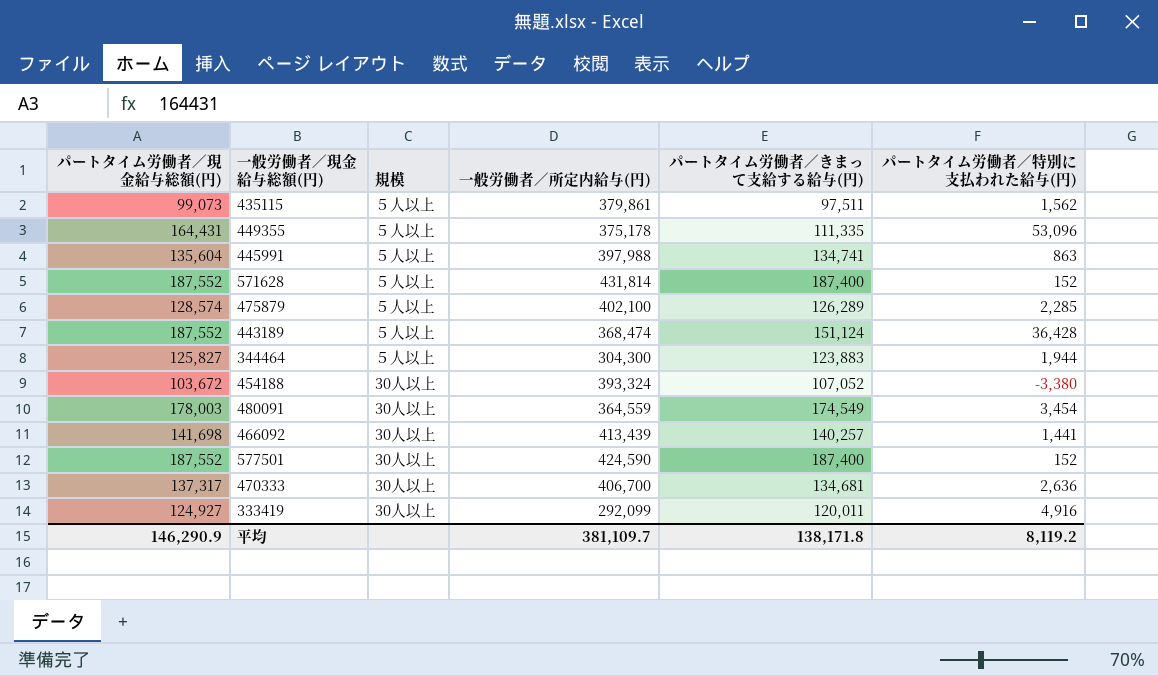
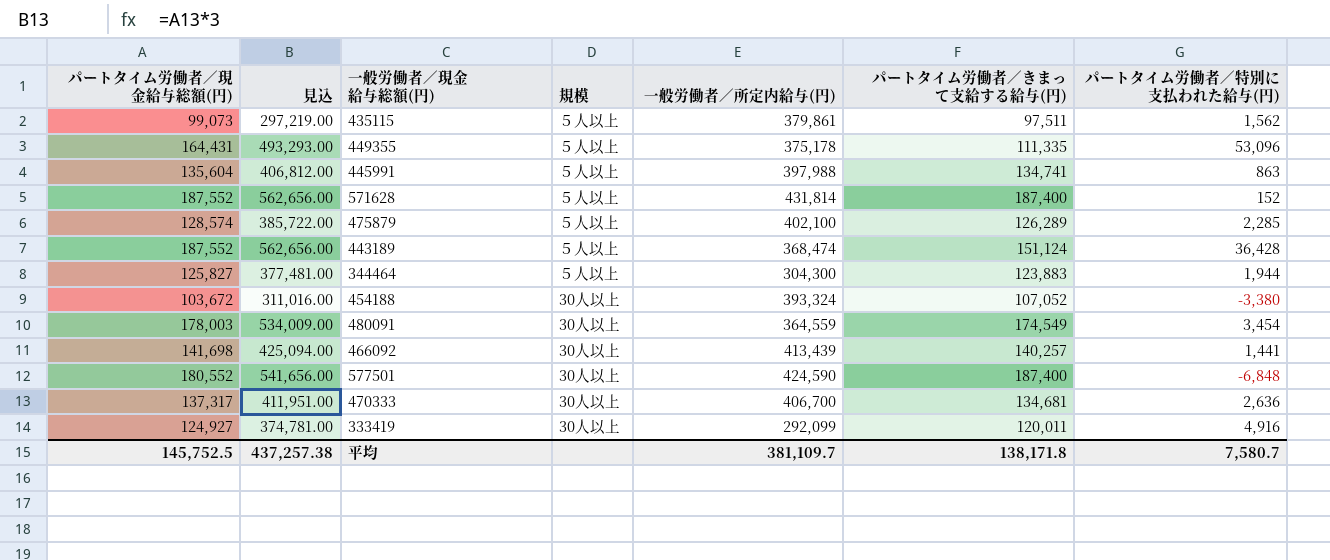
column 見込 | formula: none -> [パートタイム労働者／現金給与総額(円)] * 3
577501 | パートタイム労働者／現金給与総額(円): 187,552 -> 180,552
577501 | パートタイム労働者／特別に支払われた給与(円): 152 -> -6,848
平均 | パートタイム労働者／現金給与総額(円): 146,290.9 -> 145,752.5
平均 | パートタイム労働者／特別に支払われた給与(円): 8,119.2 -> 7,580.7

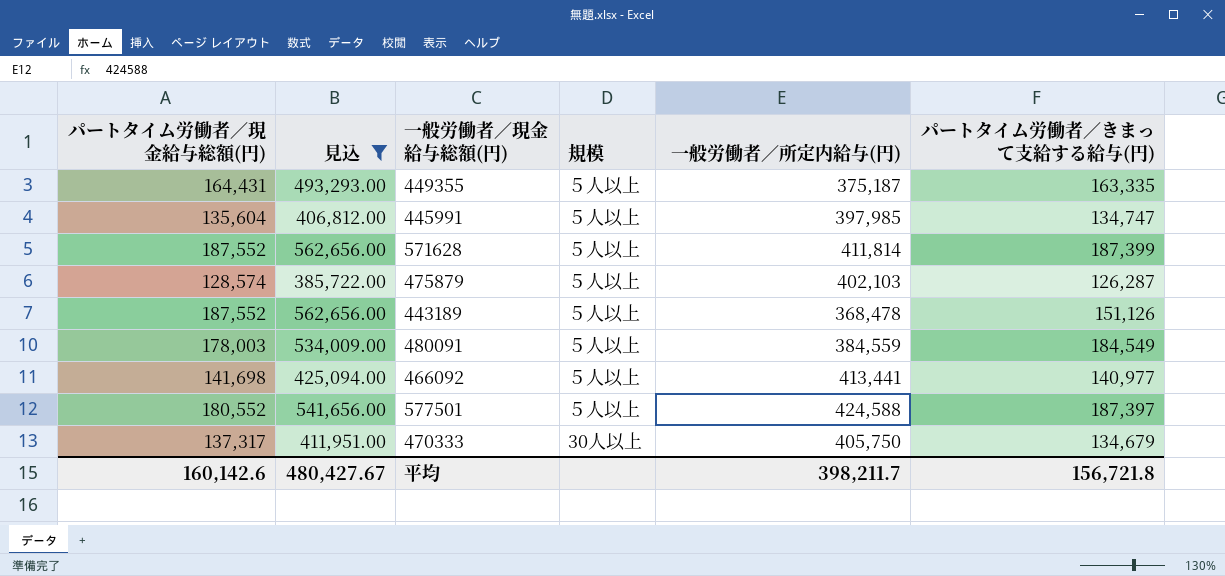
filter: none -> 見込 >= 385,722.00
column パートタイム労働者／特別に支払われた給与(円) | formula: [パートタイム労働者／現金給与総額(円)] - [パートタイム労働者／きまって支給する給与(円)] -> none
449355 | 一般労働者／所定内給与(円): 375,178 -> 375,187
449355 | パートタイム労働者／きまって支給する給与(円): 111,335 -> 163,335
445991 | 一般労働者／所定内給与(円): 397,988 -> 397,985
445991 | パートタイム労働者／きまって支給する給与(円): 134,741 -> 134,747
571628 | 一般労働者／所定内給与(円): 431,814 -> 411,814
571628 | パートタイム労働者／きまって支給する給与(円): 187,400 -> 187,399
475879 | 一般労働者／所定内給与(円): 402,100 -> 402,103
475879 | パートタイム労働者／きまって支給する給与(円): 126,289 -> 126,287
443189 | 一般労働者／所定内給与(円): 368,474 -> 368,478
443189 | パートタイム労働者／きまって支給する給与(円): 151,124 -> 151,126
480091 | 規模: 30人以上 -> ５人以上
480091 | 一般労働者／所定内給与(円): 364,559 -> 384,559
480091 | パートタイム労働者／きまって支給する給与(円): 174,549 -> 184,549
466092 | 規模: 30人以上 -> ５人以上
466092 | 一般労働者／所定内給与(円): 413,439 -> 413,441
466092 | パートタイム労働者／きまって支給する給与(円): 140,257 -> 140,977
577501 | 規模: 30人以上 -> ５人以上
577501 | 一般労働者／所定内給与(円): 424,590 -> 424,588
577501 | パートタイム労働者／きまって支給する給与(円): 187,400 -> 187,397
470333 | 一般労働者／所定内給与(円): 406,700 -> 405,750
470333 | パートタイム労働者／きまって支給する給与(円): 134,681 -> 134,679
平均 | パートタイム労働者／現金給与総額(円): 145,752.5 -> 160,142.6
平均 | 見込: 437,257.38 -> 480,427.67
平均 | 一般労働者／所定内給与(円): 381,109.7 -> 398,211.7
平均 | パートタイム労働者／きまって支給する給与(円): 138,171.8 -> 156,721.8

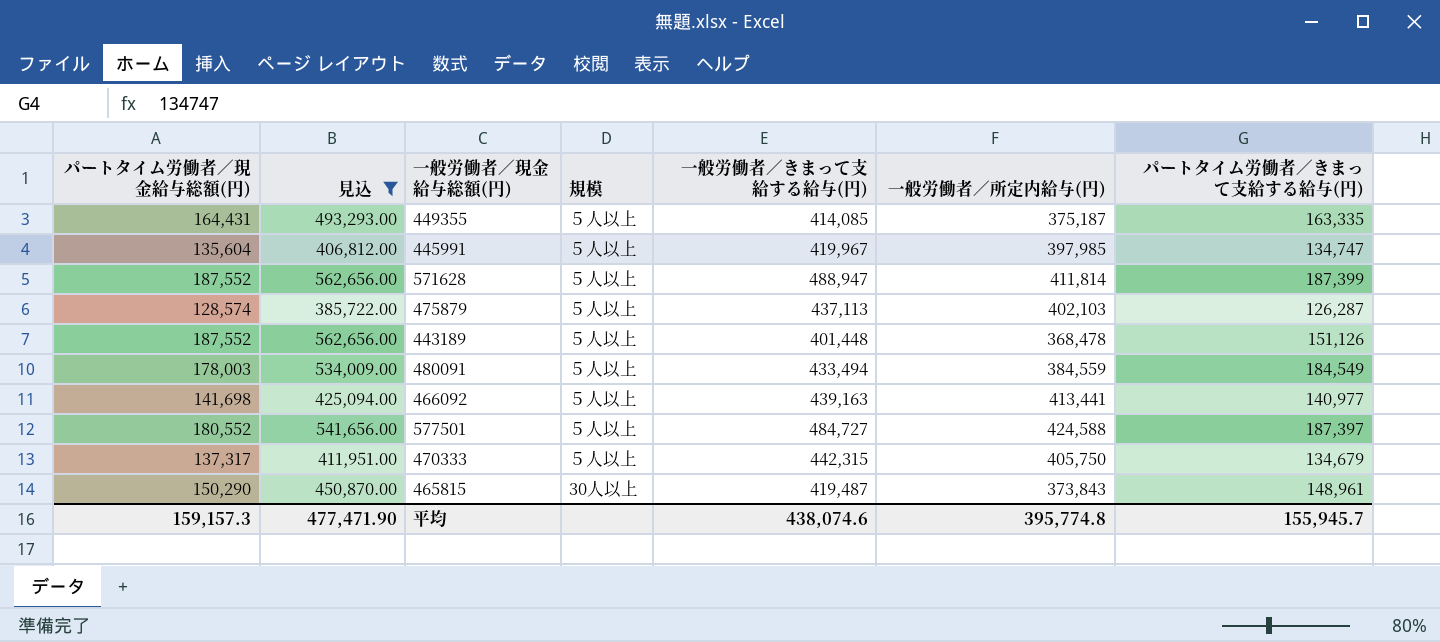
column 一般労働者／きまって支給する給与(円) | position: none -> 5
470333 | 規模: 30人以上 -> ５人以上
row 465815: none -> 150,290 | 450,870.00 | 30人以上 | 419,487 | 373,843 | 148,961
平均 | パートタイム労働者／現金給与総額(円): 160,142.6 -> 159,157.3
平均 | 見込: 480,427.67 -> 477,471.90
平均 | 一般労働者／所定内給与(円): 398,211.7 -> 395,774.8
平均 | パートタイム労働者／きまって支給する給与(円): 156,721.8 -> 155,945.7

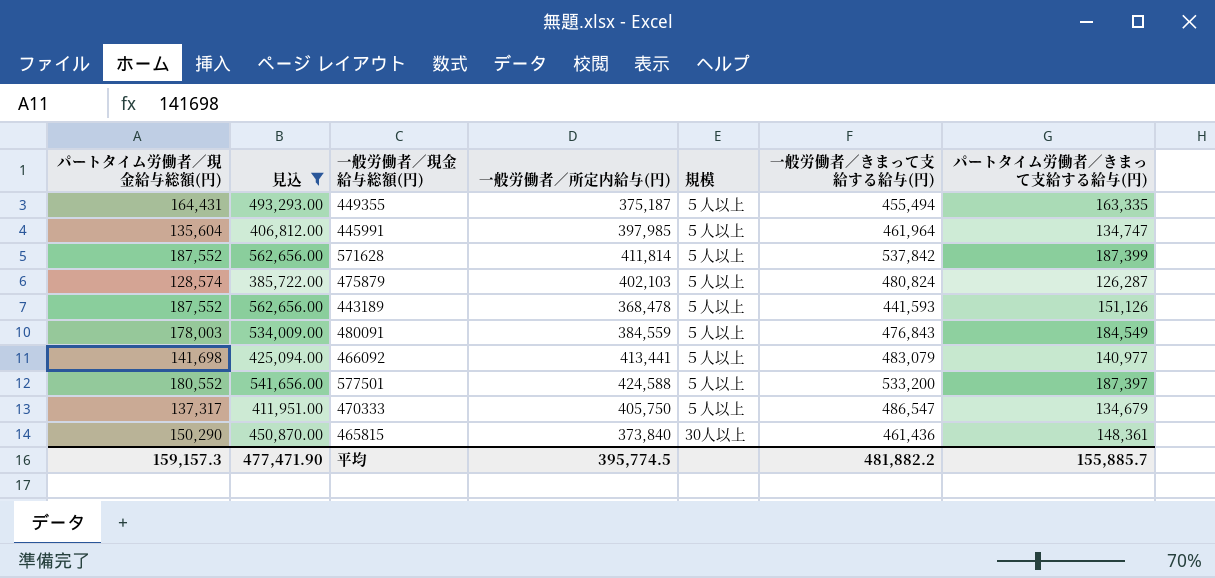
column 一般労働者／所定内給与(円) | position: 6 -> 4
449355 | 一般労働者／きまって支給する給与(円): 414,085 -> 455,494
445991 | 一般労働者／きまって支給する給与(円): 419,967 -> 461,964
571628 | 一般労働者／きまって支給する給与(円): 488,947 -> 537,842
475879 | 一般労働者／きまって支給する給与(円): 437,113 -> 480,824
443189 | 一般労働者／きまって支給する給与(円): 401,448 -> 441,593
480091 | 一般労働者／きまって支給する給与(円): 433,494 -> 476,843
466092 | 一般労働者／きまって支給する給与(円): 439,163 -> 483,079
577501 | 一般労働者／きまって支給する給与(円): 484,727 -> 533,200
470333 | 一般労働者／きまって支給する給与(円): 442,315 -> 486,547
465815 | 一般労働者／所定内給与(円): 373,843 -> 373,840
465815 | 一般労働者／きまって支給する給与(円): 419,487 -> 461,436
465815 | パートタイム労働者／きまって支給する給与(円): 148,961 -> 148,361
平均 | 一般労働者／所定内給与(円): 395,774.8 -> 395,774.5
平均 | 一般労働者／きまって支給する給与(円): 438,074.6 -> 481,882.2
平均 | パートタイム労働者／きまって支給する給与(円): 155,945.7 -> 155,885.7

